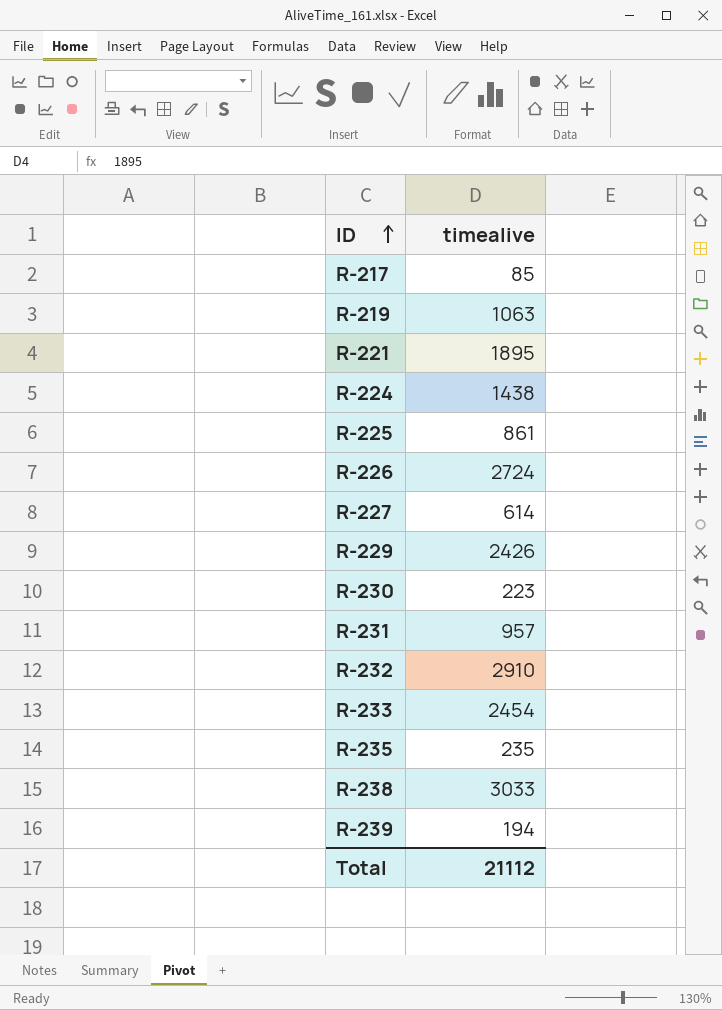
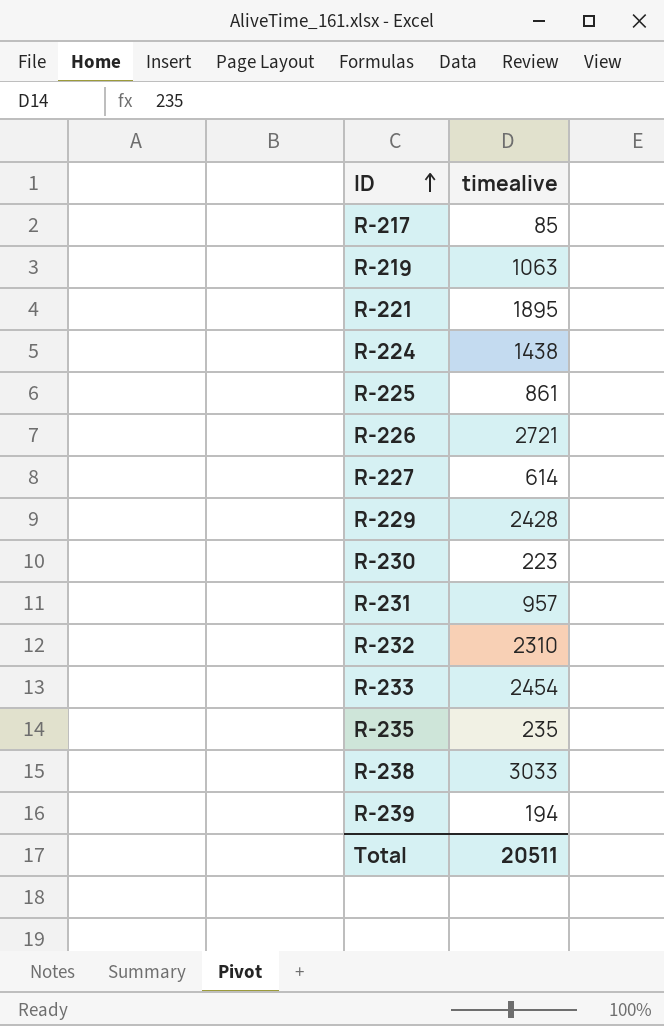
R-226 | timealive: 2724 -> 2721
R-229 | timealive: 2426 -> 2428
R-232 | timealive: 2910 -> 2310
Total | timealive: 21112 -> 20511

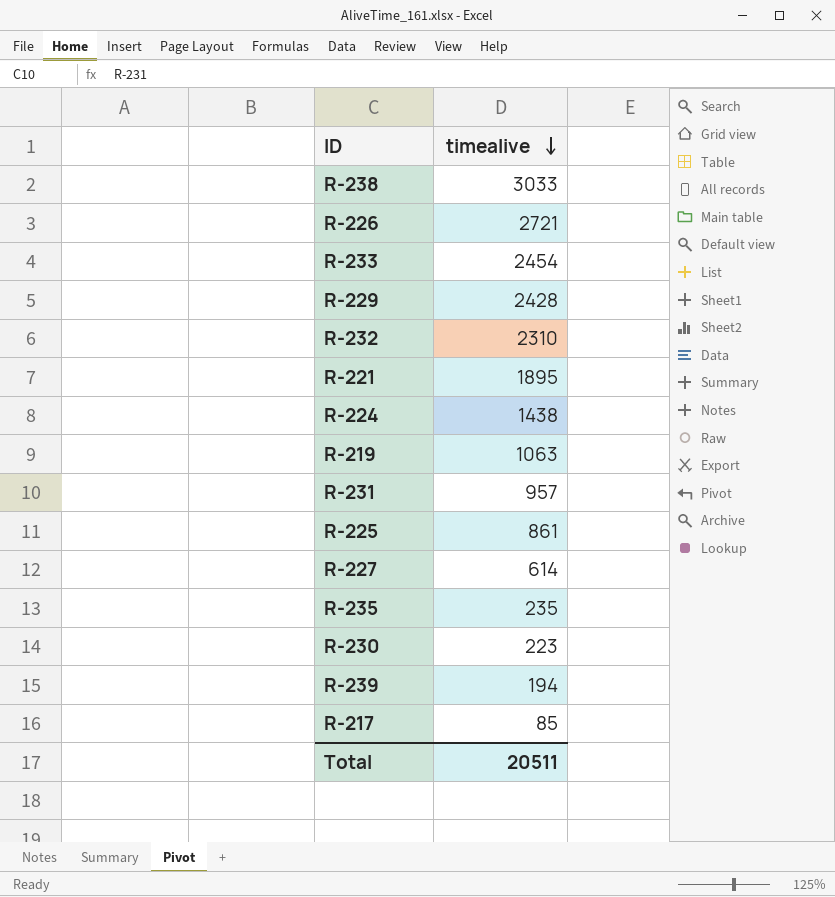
row order: ID ascending -> timealive descending

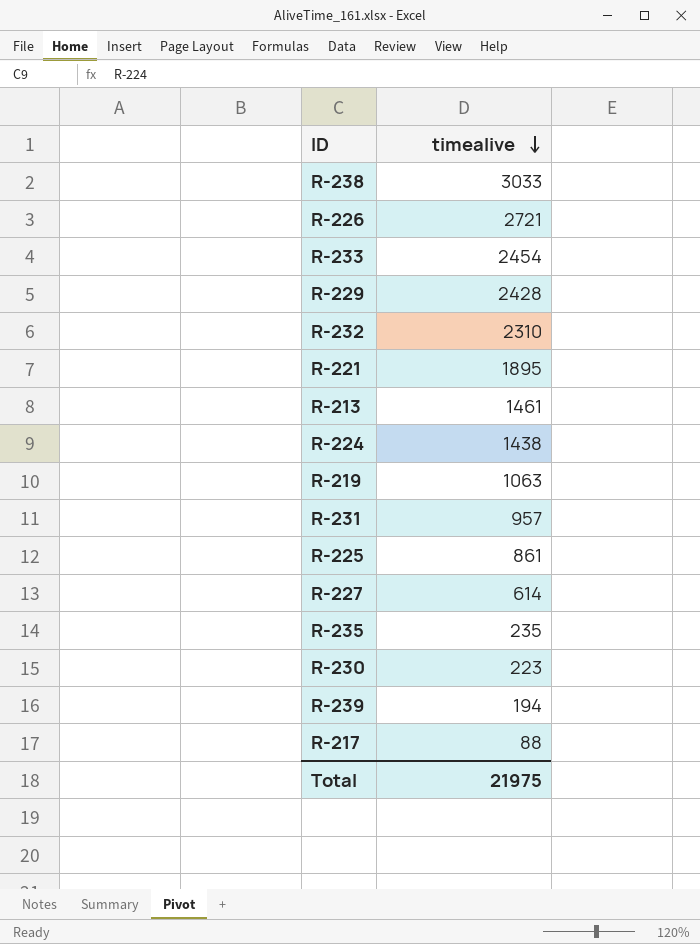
row R-213: none -> 1461
R-217 | timealive: 85 -> 88
Total | timealive: 20511 -> 21975

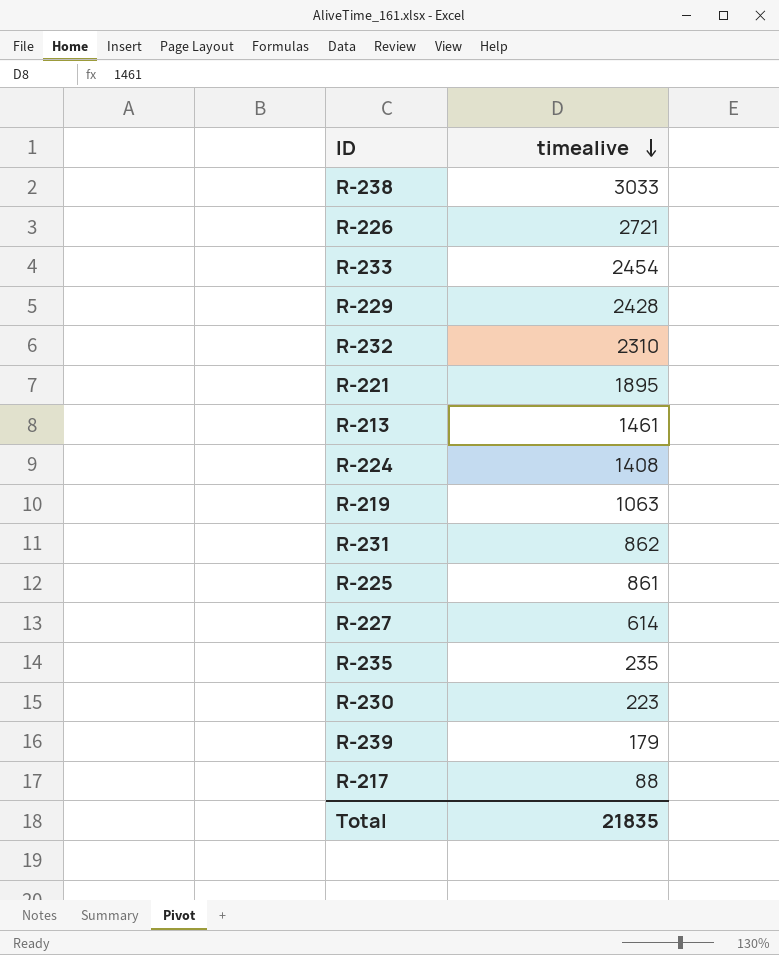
R-224 | timealive: 1438 -> 1408
R-231 | timealive: 957 -> 862
R-239 | timealive: 194 -> 179
Total | timealive: 21975 -> 21835

